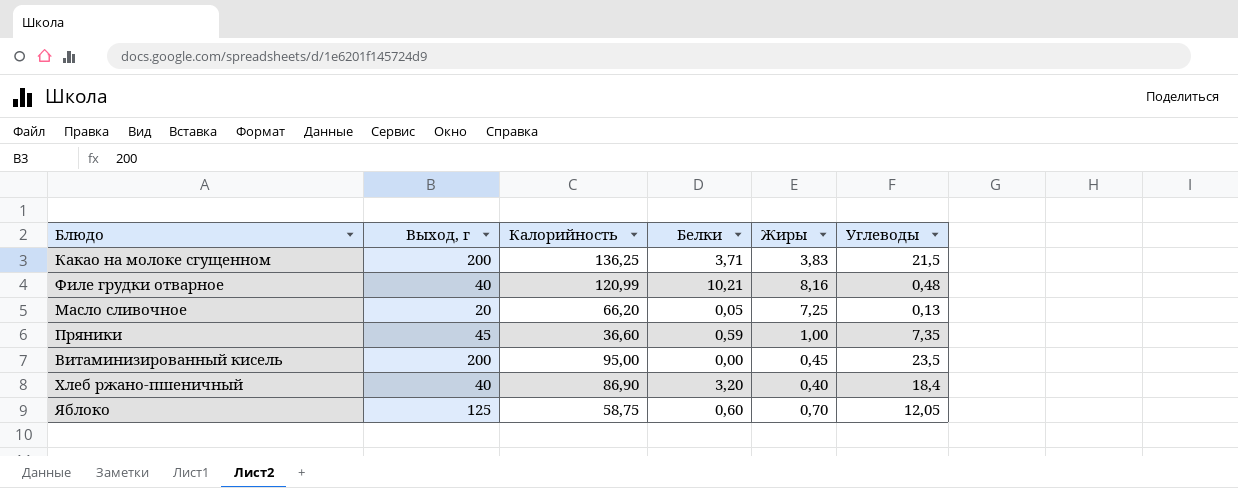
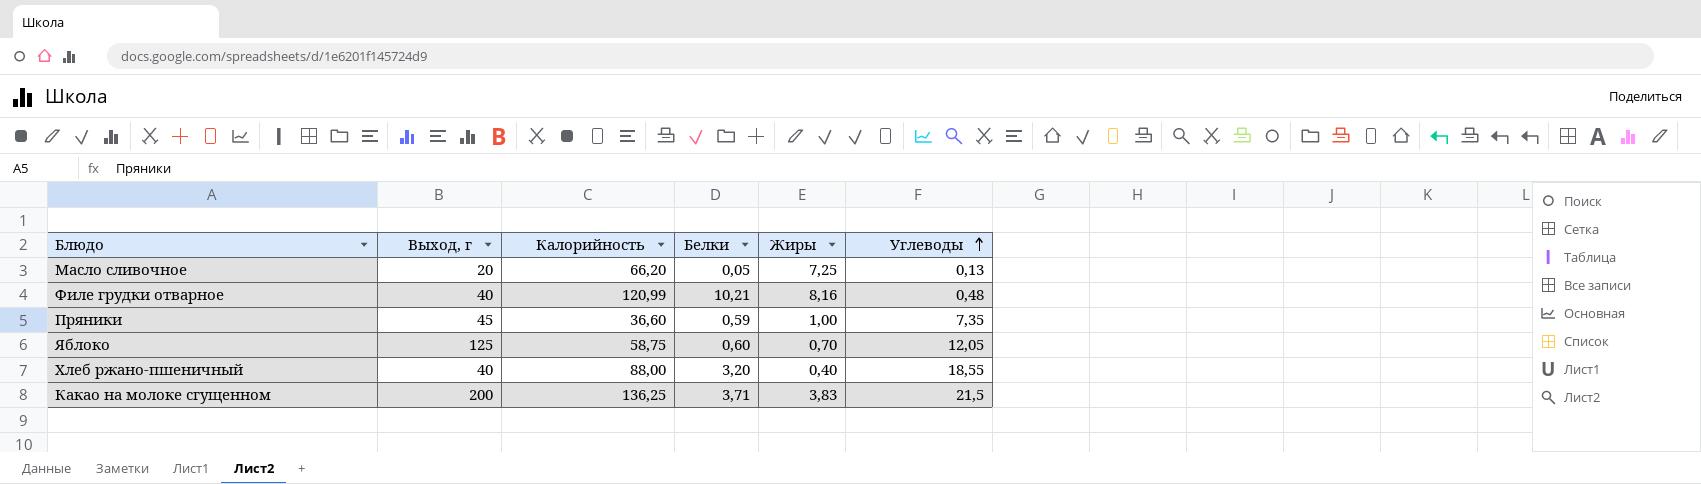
row order: none -> Углеводы ascending
row Витаминизированный кисель: 200 | 95,00 | 0,00 | 0,45 | 23,5 -> none
Хлеб ржано-пшеничный | Калорийность: 86,90 -> 88,00
Хлеб ржано-пшеничный | Углеводы: 18,4 -> 18,55

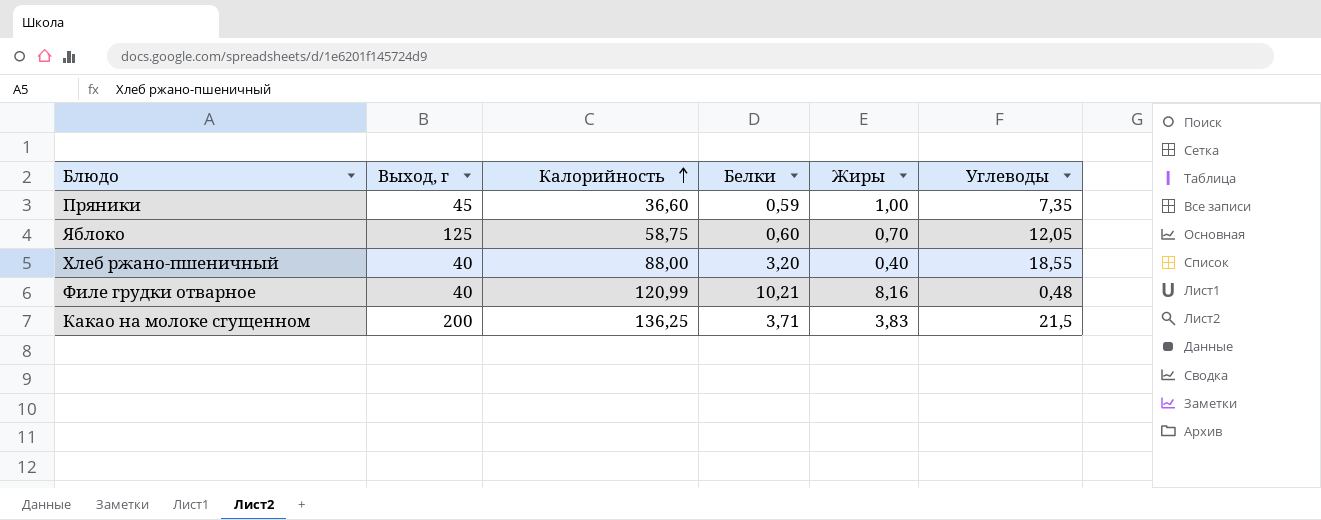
row order: Углеводы ascending -> Калорийность ascending
row Масло сливочное: 20 | 66,20 | 0,05 | 7,25 | 0,13 -> none

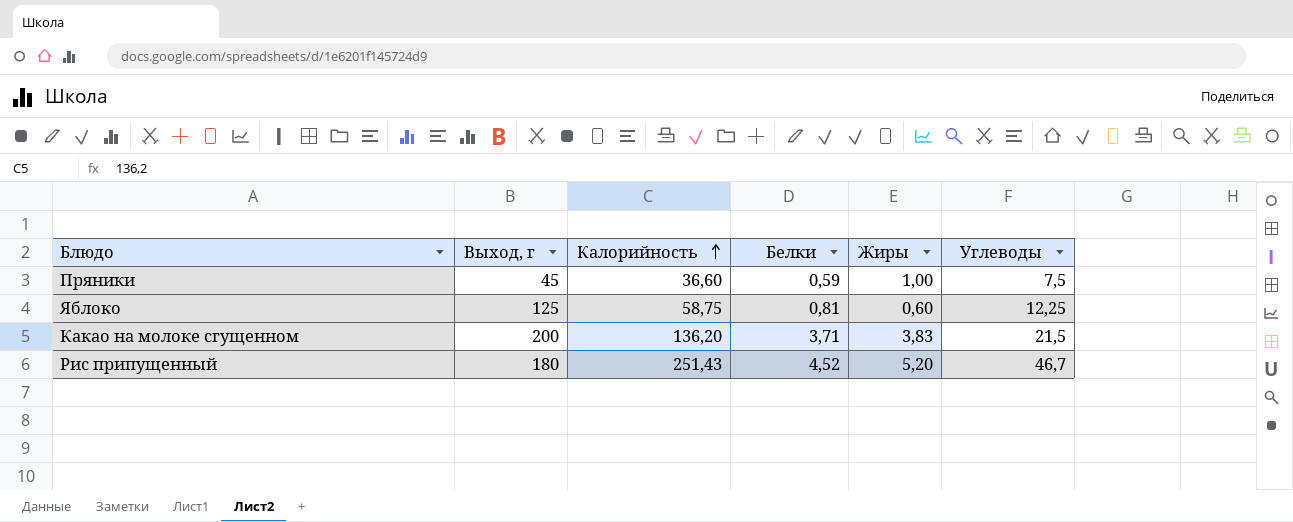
row Хлеб ржано-пшеничный: 40 | 88,00 | 3,20 | 0,40 | 18,55 -> none
row Филе грудки отварное: 40 | 120,99 | 10,21 | 8,16 | 0,48 -> none
Пряники | Углеводы: 7,35 -> 7,5
Яблоко | Белки: 0,60 -> 0,81
Яблоко | Жиры: 0,70 -> 0,60
Яблоко | Углеводы: 12,05 -> 12,25
Какао на молоке сгущенном | Калорийность: 136,25 -> 136,20
row Рис припущенный: none -> 180 | 251,43 | 4,52 | 5,20 | 46,7

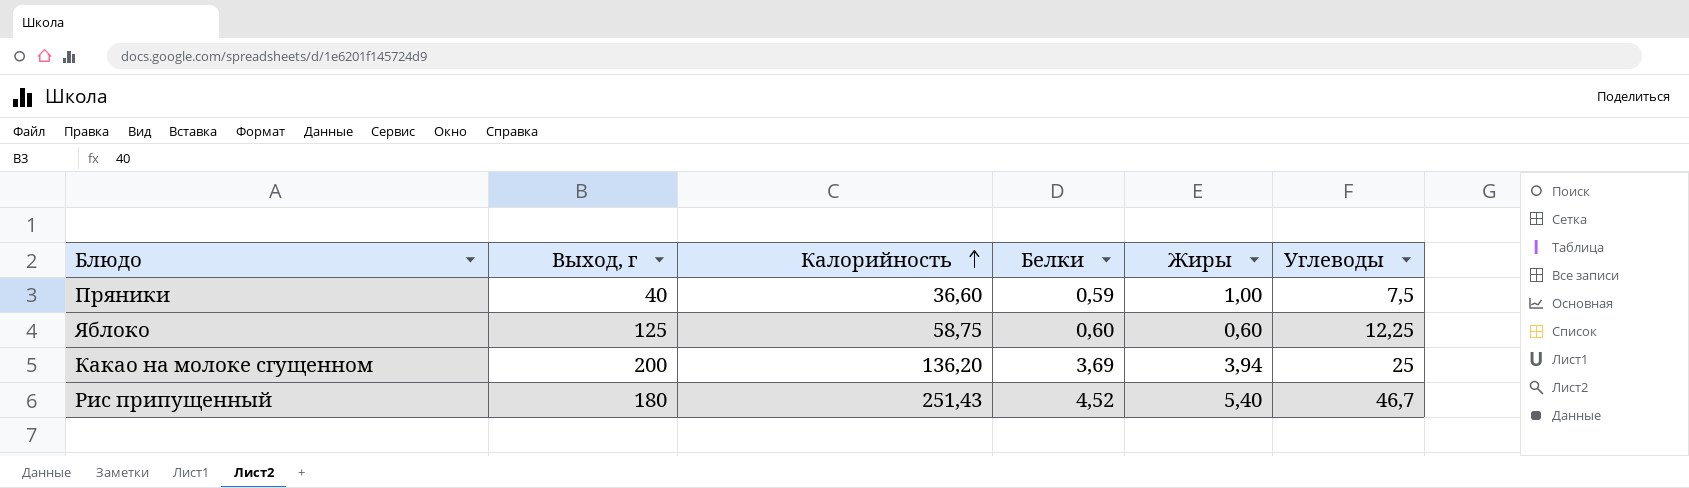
Пряники | Выход, г: 45 -> 40
Яблоко | Белки: 0,81 -> 0,60
Какао на молоке сгущенном | Белки: 3,71 -> 3,69
Какао на молоке сгущенном | Жиры: 3,83 -> 3,94
Какао на молоке сгущенном | Углеводы: 21,5 -> 25
Рис припущенный | Жиры: 5,20 -> 5,40

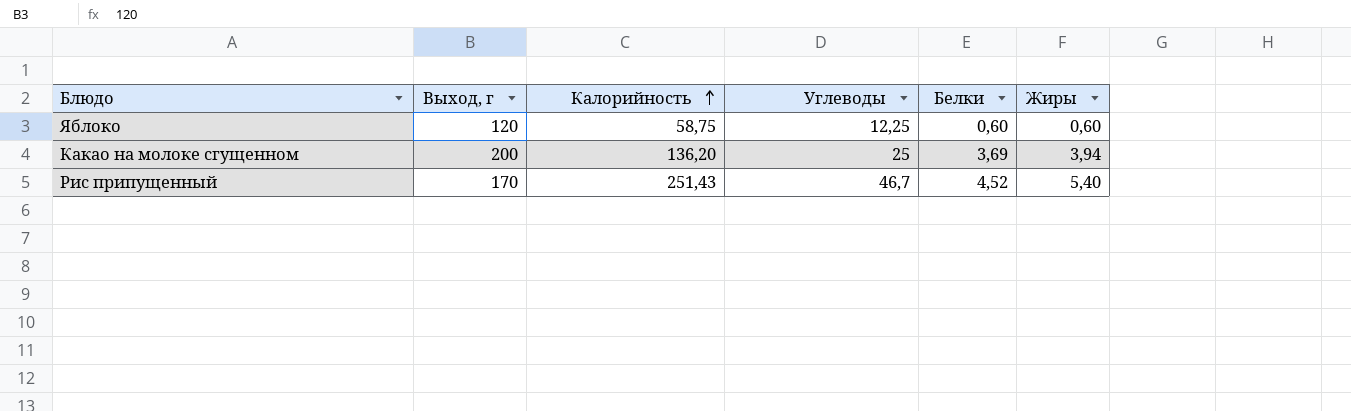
column Углеводы | position: 6 -> 4
row Пряники: 40 | 36,60 | 0,59 | 1,00 | 7,5 -> none
Яблоко | Выход, г: 125 -> 120
Рис припущенный | Выход, г: 180 -> 170

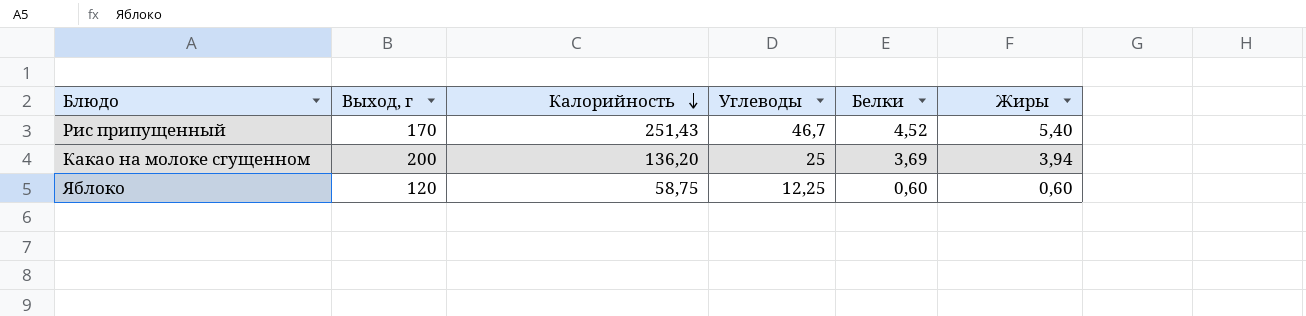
row order: Калорийность ascending -> Калорийность descending

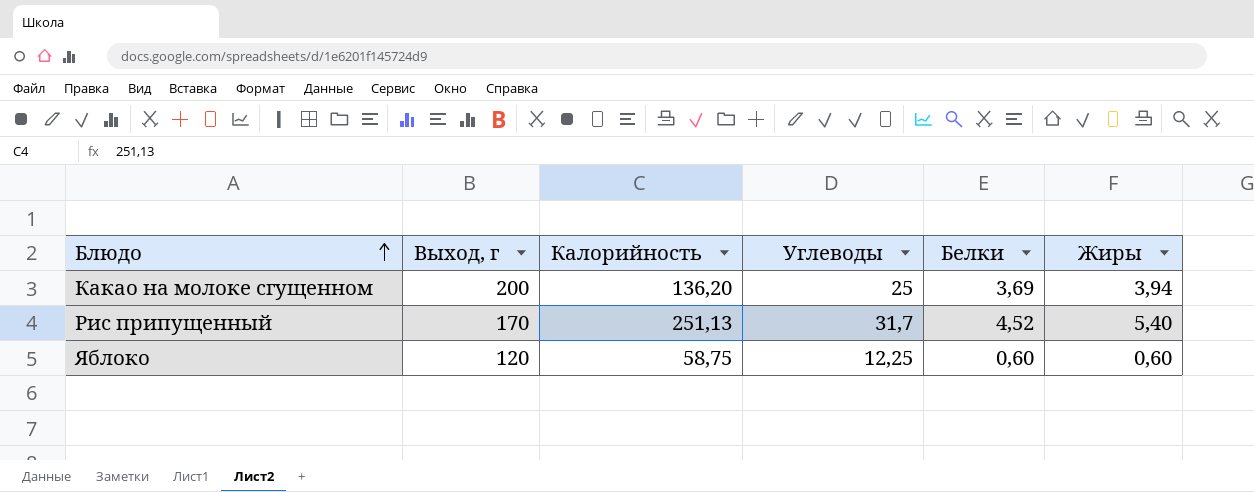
row order: Калорийность descending -> Блюдо ascending
Рис припущенный | Калорийность: 251,43 -> 251,13
Рис припущенный | Углеводы: 46,7 -> 31,7

